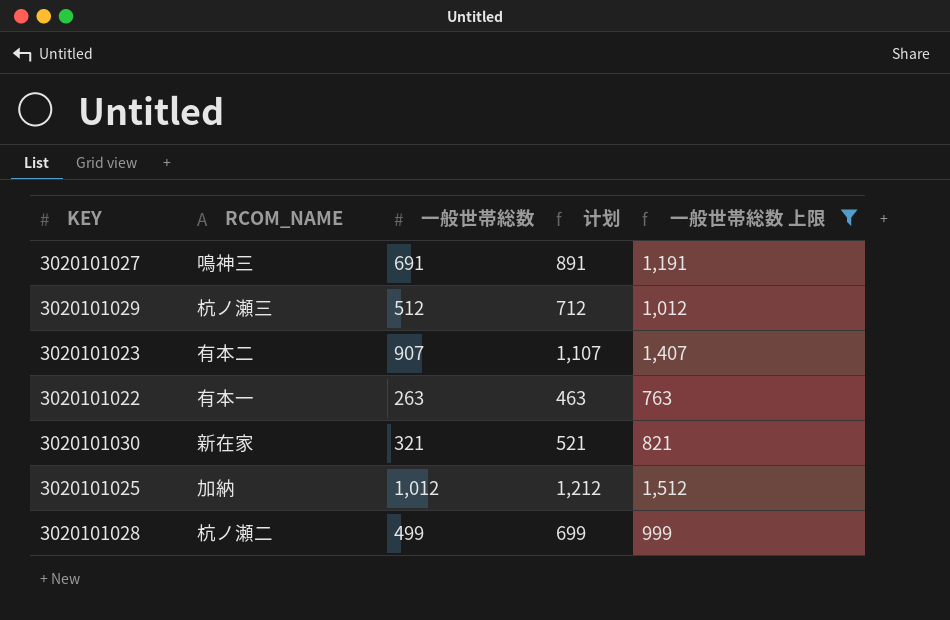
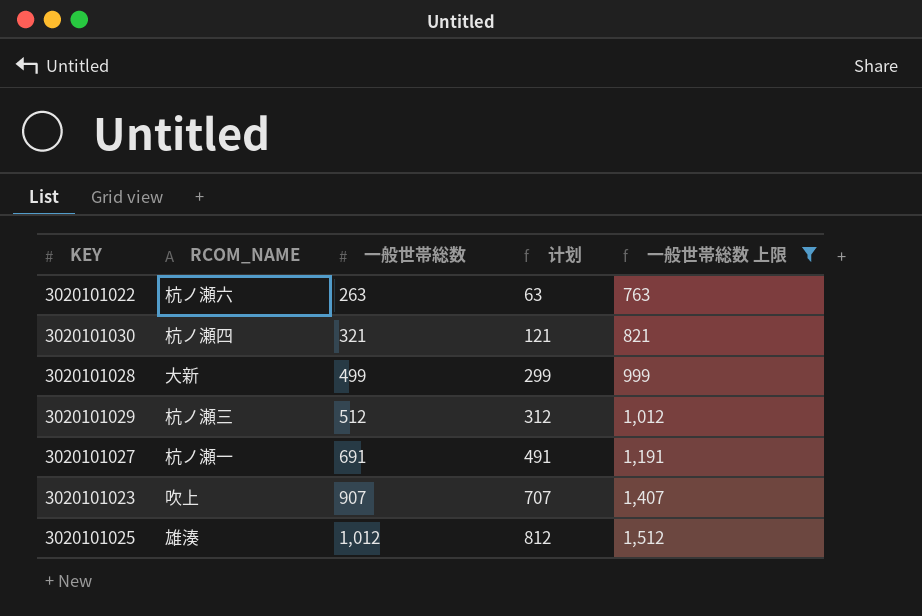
row order: none -> 一般世帯総数 ascending
column 计划 | formula: [一般世帯総数] + 200 -> [一般世帯総数] - 200
3020101022 | RCOM_NAME: 有本一 -> 杭ノ瀬六
3020101030 | RCOM_NAME: 新在家 -> 杭ノ瀬四
3020101028 | RCOM_NAME: 杭ノ瀬二 -> 大新
3020101027 | RCOM_NAME: 鳴神三 -> 杭ノ瀬一
3020101023 | RCOM_NAME: 有本二 -> 吹上
3020101025 | RCOM_NAME: 加納 -> 雄湊

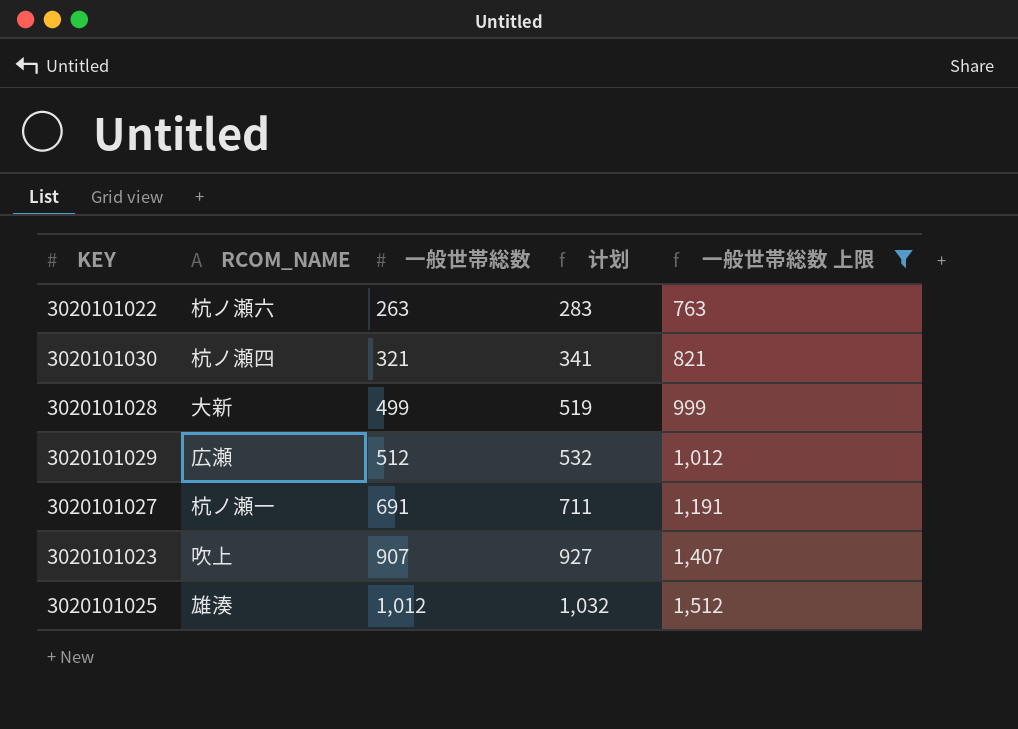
column 计划 | formula: [一般世帯総数] - 200 -> [一般世帯総数] + 20
3020101029 | RCOM_NAME: 杭ノ瀬三 -> 広瀬

